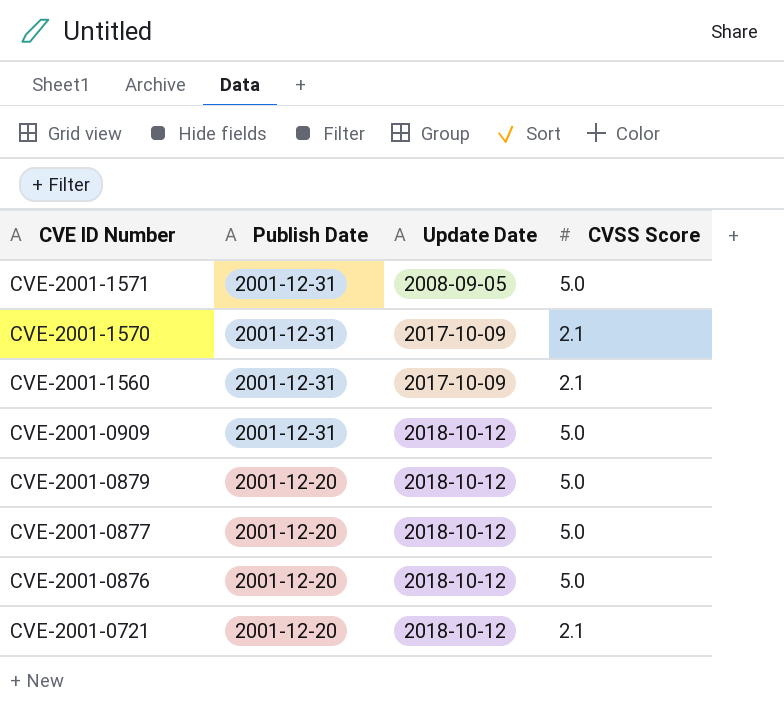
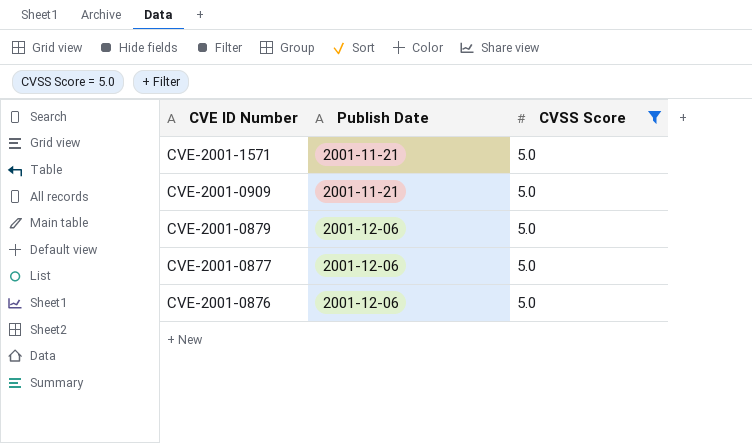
filter: none -> CVSS Score = 5.0
column Update Date | position: 3 -> none
CVE-2001-1571 | Publish Date: 2001-12-31 -> 2001-11-21
CVE-2001-0909 | Publish Date: 2001-12-31 -> 2001-11-21
CVE-2001-0879 | Publish Date: 2001-12-20 -> 2001-12-06
CVE-2001-0877 | Publish Date: 2001-12-20 -> 2001-12-06
CVE-2001-0876 | Publish Date: 2001-12-20 -> 2001-12-06

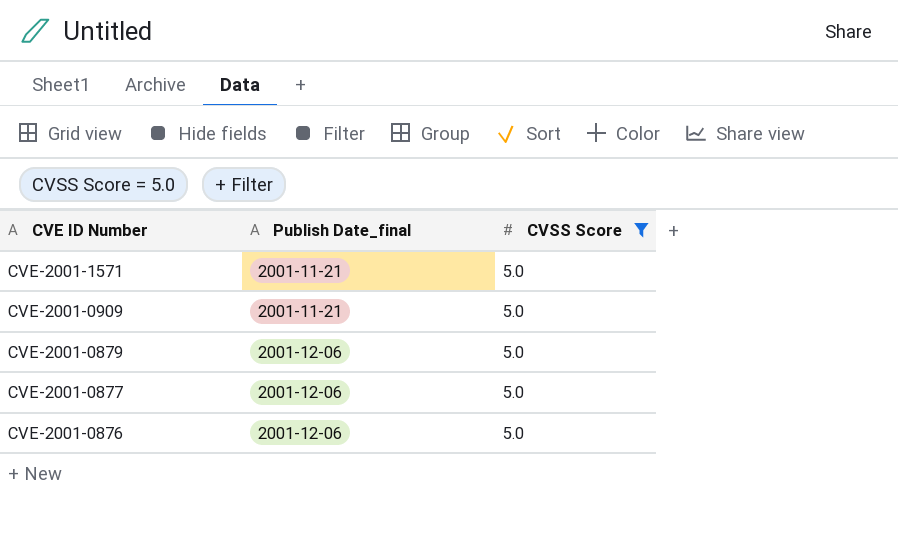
column name: Publish Date -> Publish Date_final

